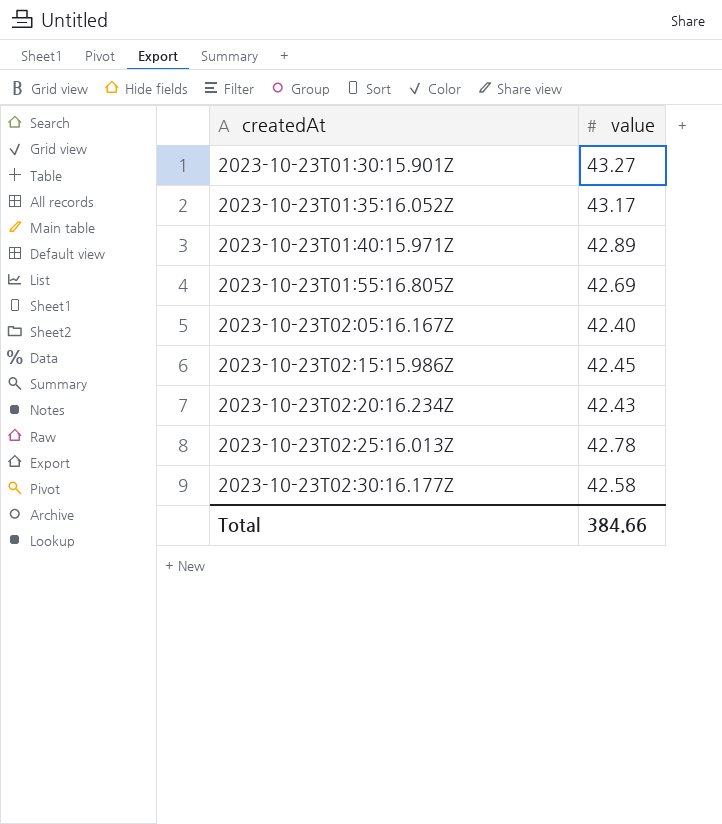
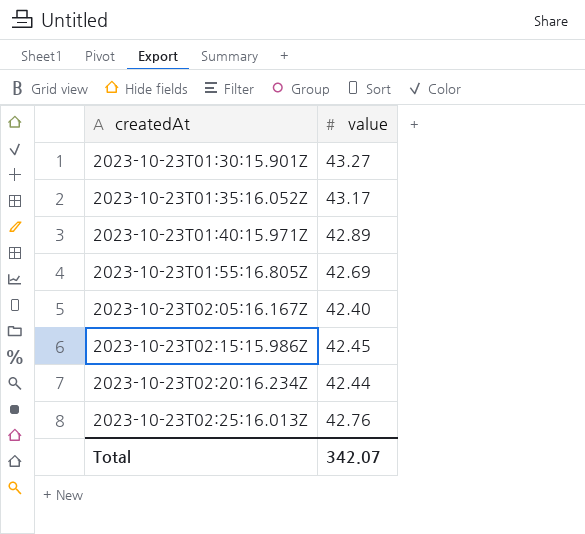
row 2023-10-23T02:30:16.177Z: 42.58 -> none
2023-10-23T02:20:16.234Z | value: 42.43 -> 42.44
2023-10-23T02:25:16.013Z | value: 42.78 -> 42.76
Total | value: 384.66 -> 342.07

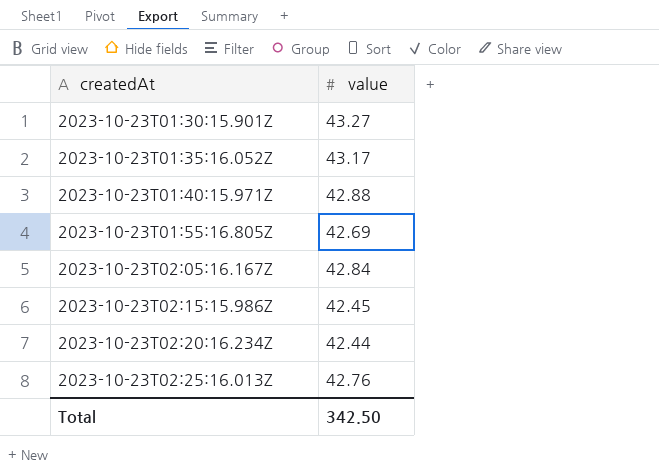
2023-10-23T01:40:15.971Z | value: 42.89 -> 42.88
2023-10-23T02:05:16.167Z | value: 42.40 -> 42.84
Total | value: 342.07 -> 342.50

